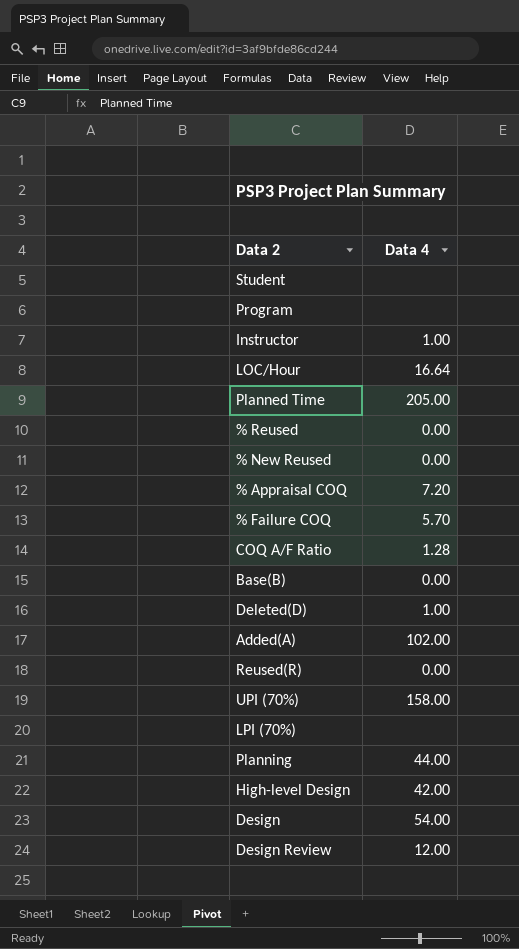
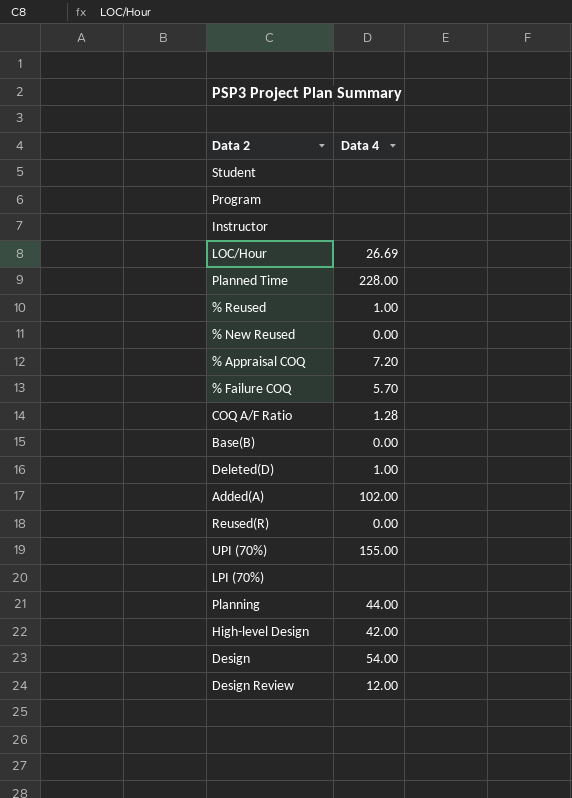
Instructor | Data 4: 1.00 -> none
LOC/Hour | Data 4: 16.64 -> 26.69
Planned Time | Data 4: 205.00 -> 228.00
% Reused | Data 4: 0.00 -> 1.00
UPI (70%) | Data 4: 158.00 -> 155.00

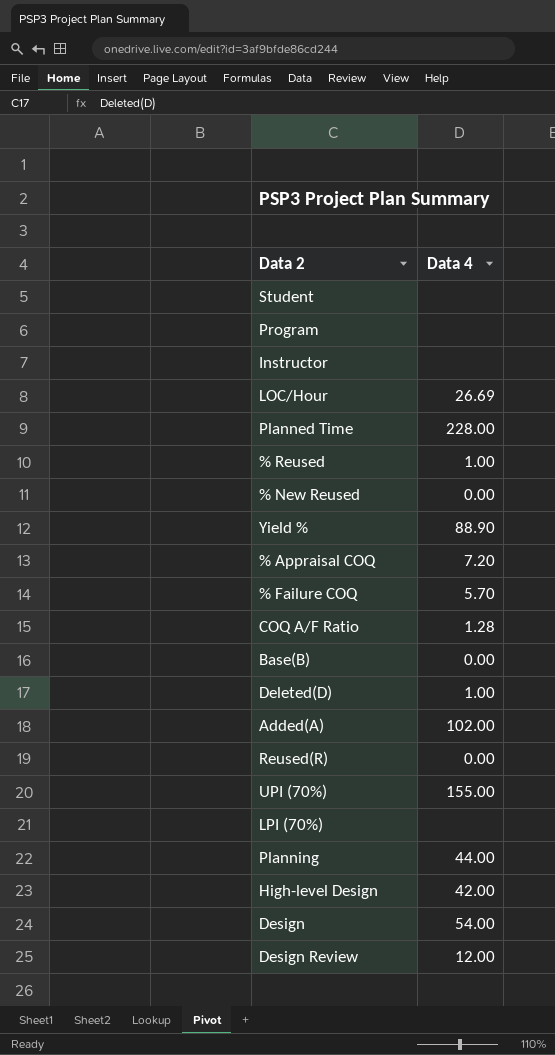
row Yield %: none -> 88.90

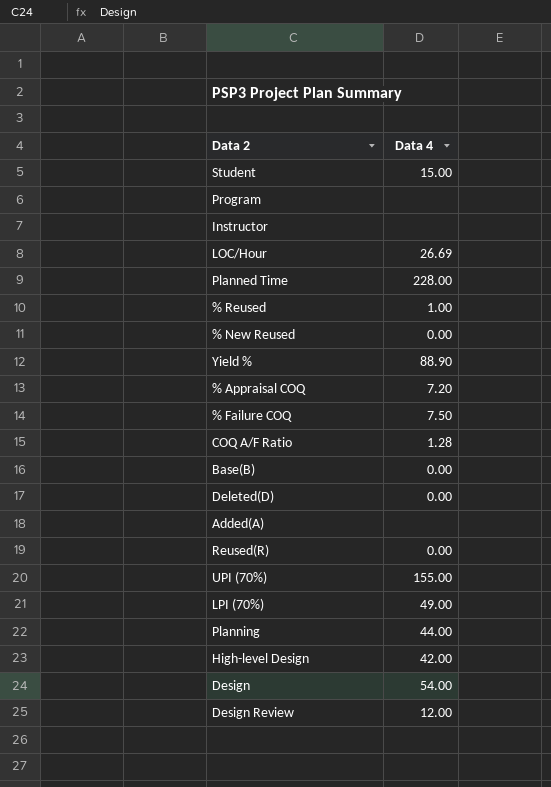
Student | Data 4: none -> 15.00
% Failure COQ | Data 4: 5.70 -> 7.50
Deleted(D) | Data 4: 1.00 -> 0.00
Added(A) | Data 4: 102.00 -> none
LPI (70%) | Data 4: none -> 49.00

